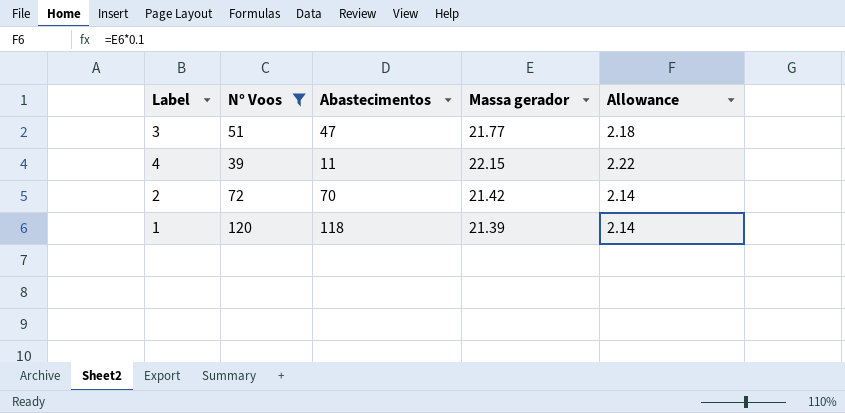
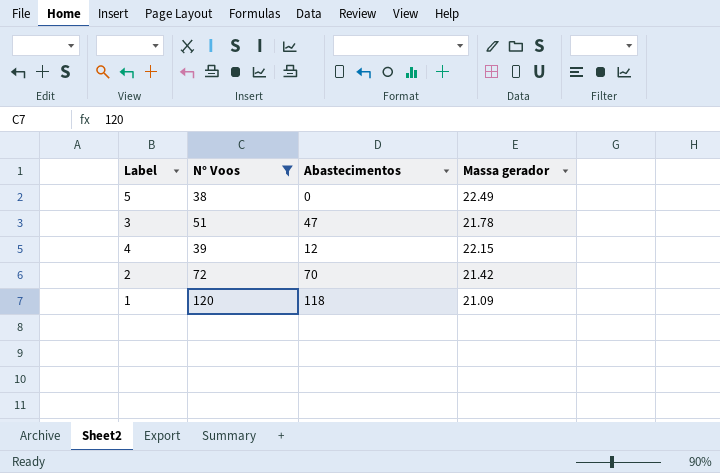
column Allowance | formula: [Massa gerador] * 0.1 -> none
row 5: none -> 38 | 0 | 22.49
3 | Massa gerador: 21.77 -> 21.78
4 | Abastecimentos: 11 -> 12
1 | Massa gerador: 21.39 -> 21.09

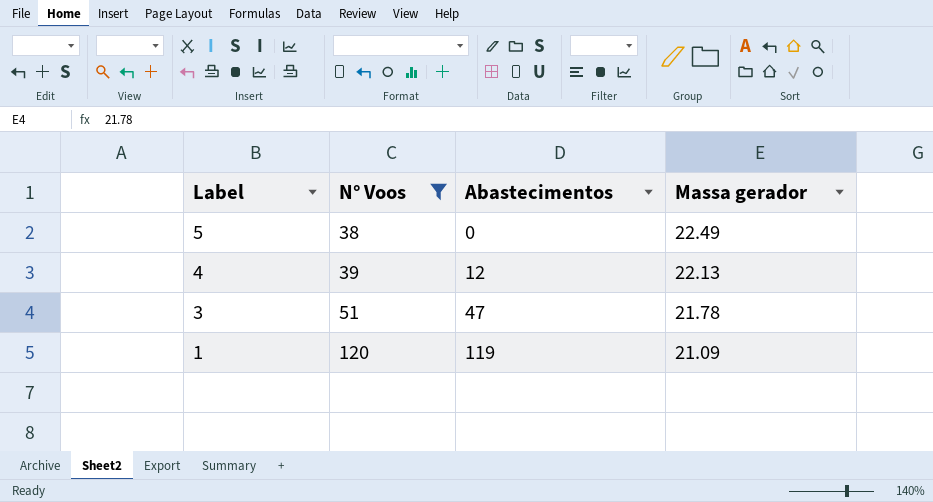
row order: none -> Label descending
row 2: 72 | 70 | 21.42 -> none
4 | Massa gerador: 22.15 -> 22.13
1 | Abastecimentos: 118 -> 119

